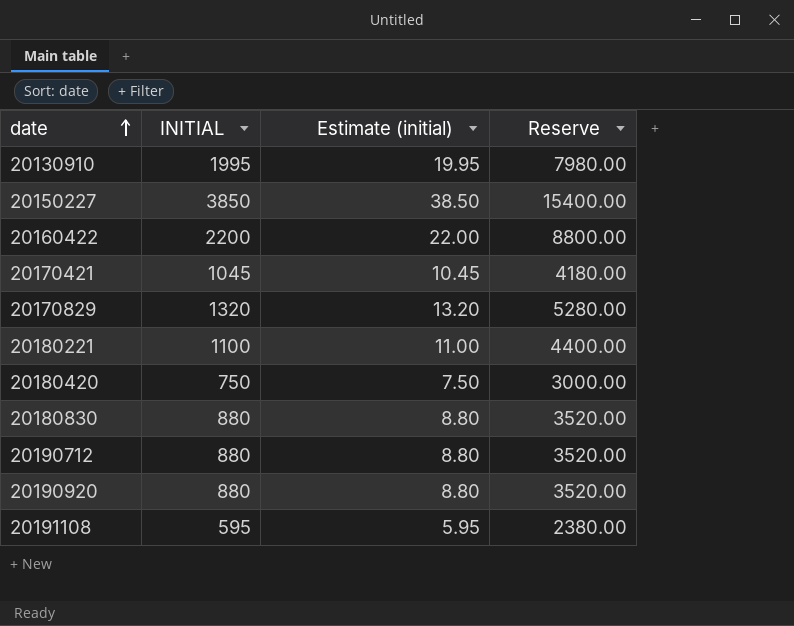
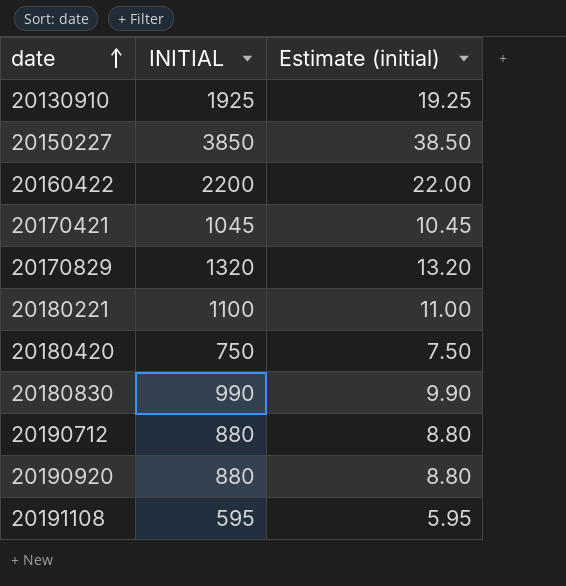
column Reserve | formula: [INITIAL] * 4 -> none
20130910 | INITIAL: 1995 -> 1925
20130910 | Estimate (initial): 19.95 -> 19.25
20180830 | INITIAL: 880 -> 990
20180830 | Estimate (initial): 8.80 -> 9.90

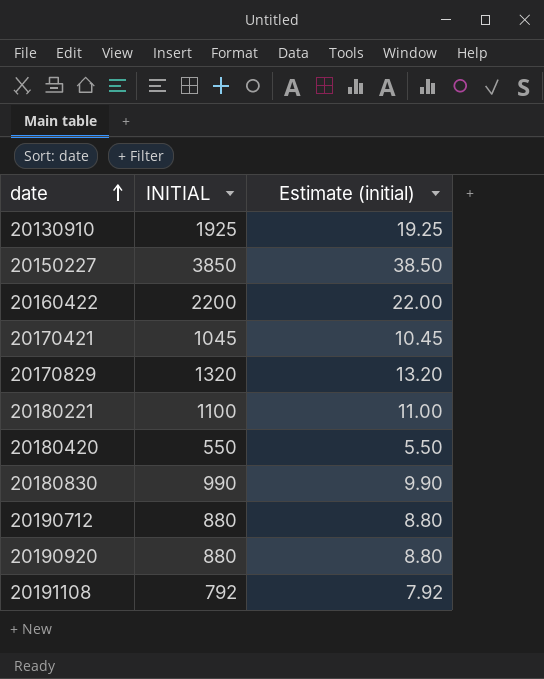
20180420 | INITIAL: 750 -> 550
20180420 | Estimate (initial): 7.50 -> 5.50
20191108 | INITIAL: 595 -> 792
20191108 | Estimate (initial): 5.95 -> 7.92

